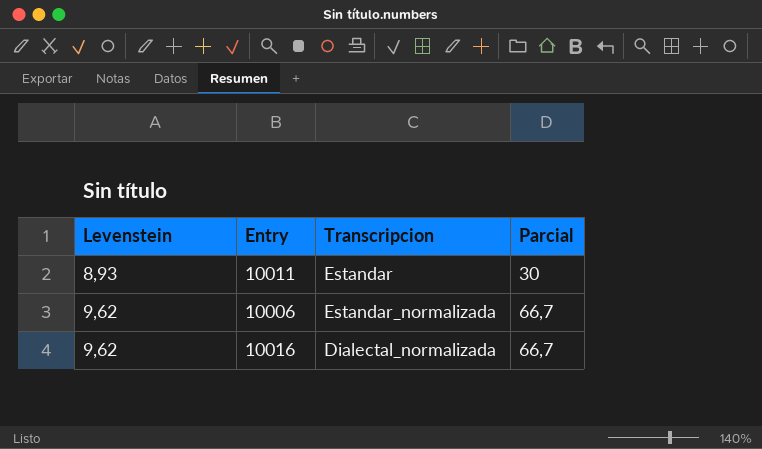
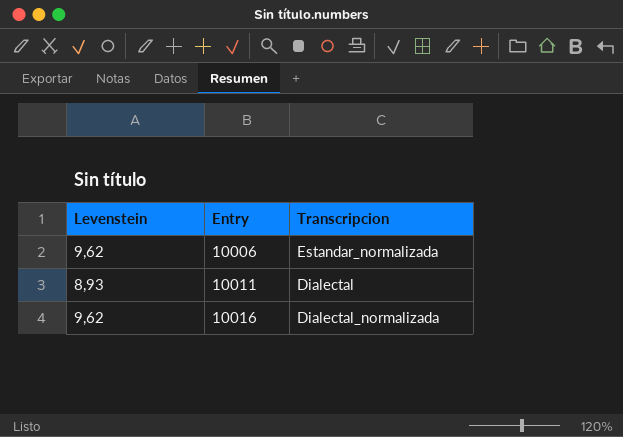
row order: Levenstein ascending -> Entry ascending
column Parcial | position: 4 -> none
10011 | Transcripcion: Estandar -> Dialectal

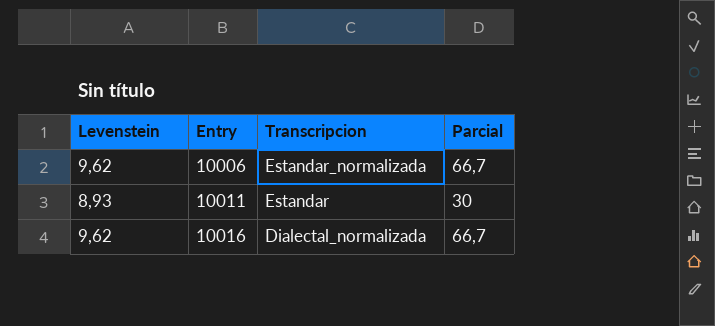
column Parcial | position: none -> 4
10011 | Transcripcion: Dialectal -> Estandar

